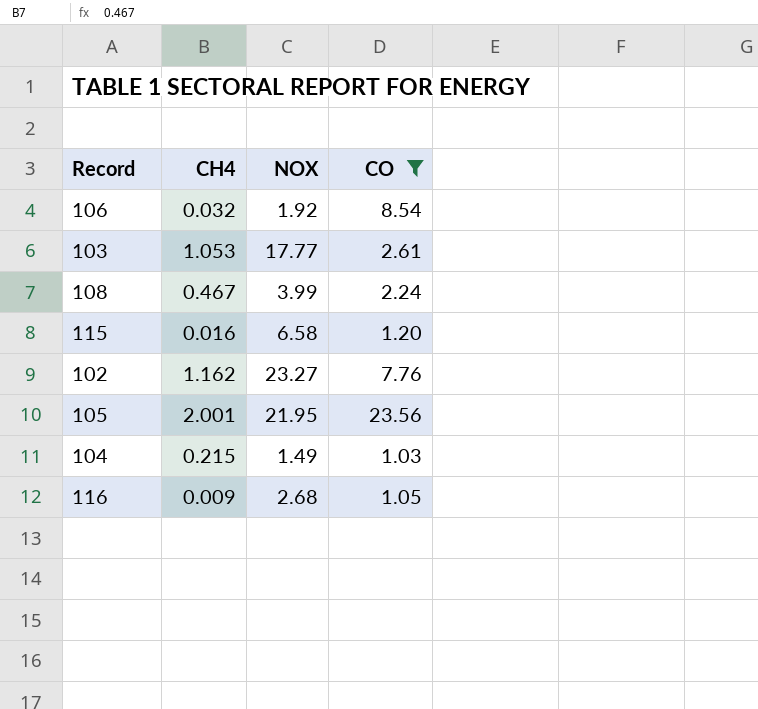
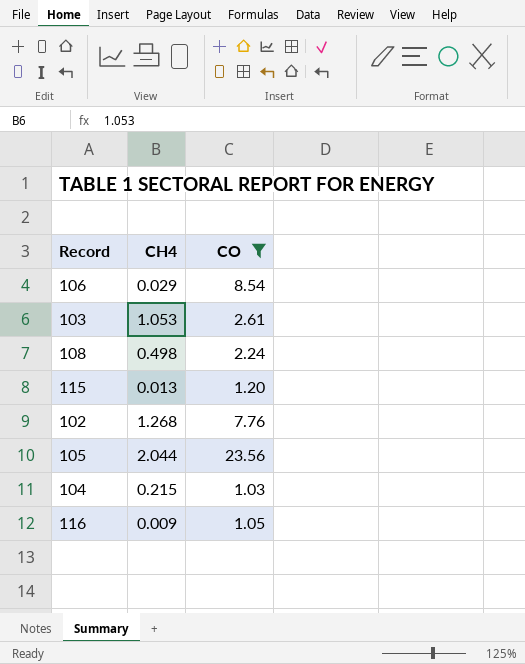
column NOX | position: 3 -> none
106 | CH4: 0.032 -> 0.029
108 | CH4: 0.467 -> 0.498
115 | CH4: 0.016 -> 0.013
102 | CH4: 1.162 -> 1.268
105 | CH4: 2.001 -> 2.044

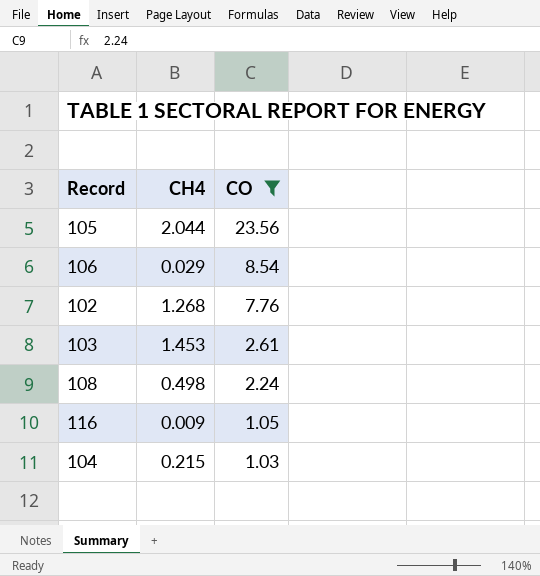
row order: none -> CO descending
row 115: 0.013 | 1.20 -> none
103 | CH4: 1.053 -> 1.453

